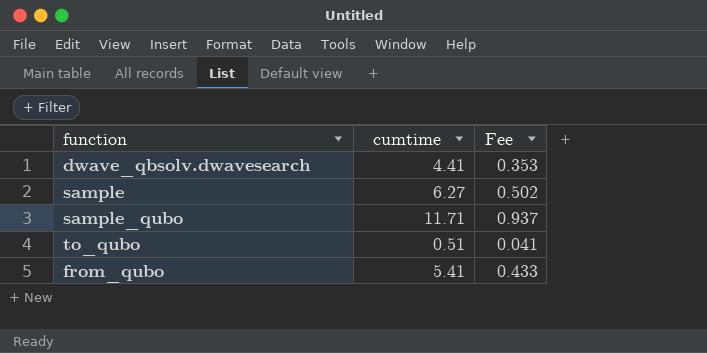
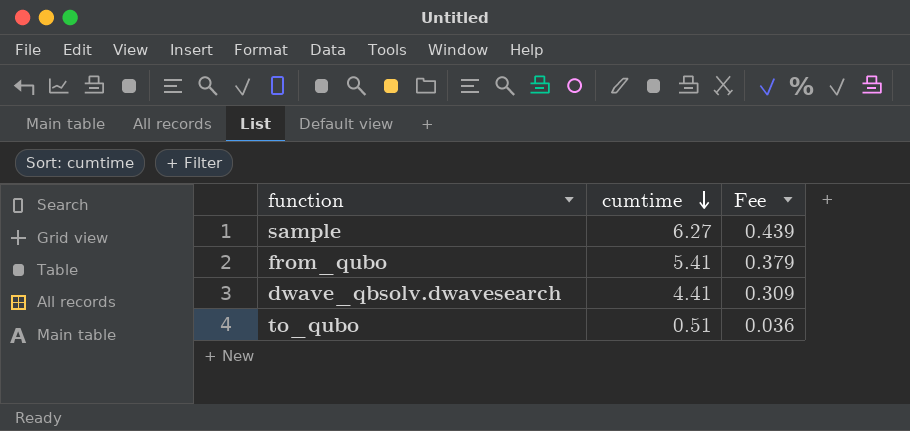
row order: none -> cumtime descending
column Fee | formula: [cumtime] * 0.08 -> [cumtime] * 0.07
row sample_qubo: 11.71 | 0.937 -> none

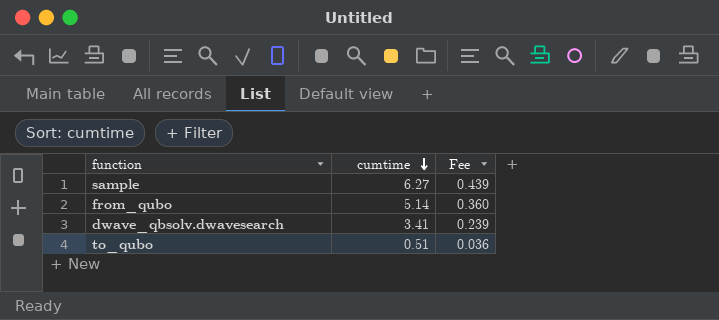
from_qubo | cumtime: 5.41 -> 5.14
from_qubo | Fee: 0.379 -> 0.360
dwave_qbsolv.dwavesearch | cumtime: 4.41 -> 3.41
dwave_qbsolv.dwavesearch | Fee: 0.309 -> 0.239

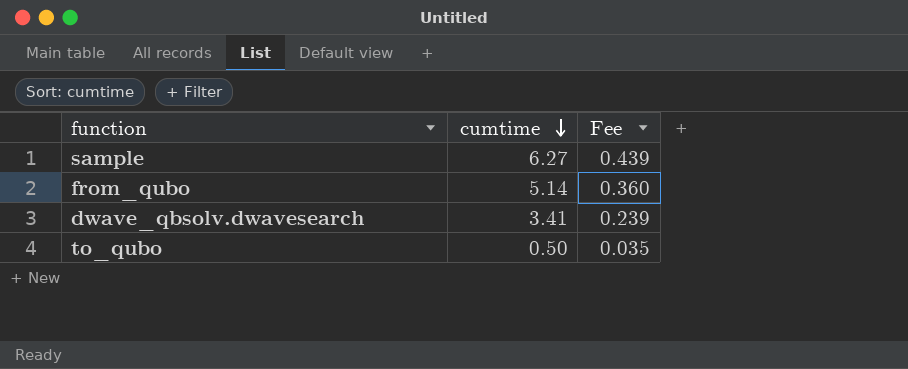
to_qubo | cumtime: 0.51 -> 0.50
to_qubo | Fee: 0.036 -> 0.035

